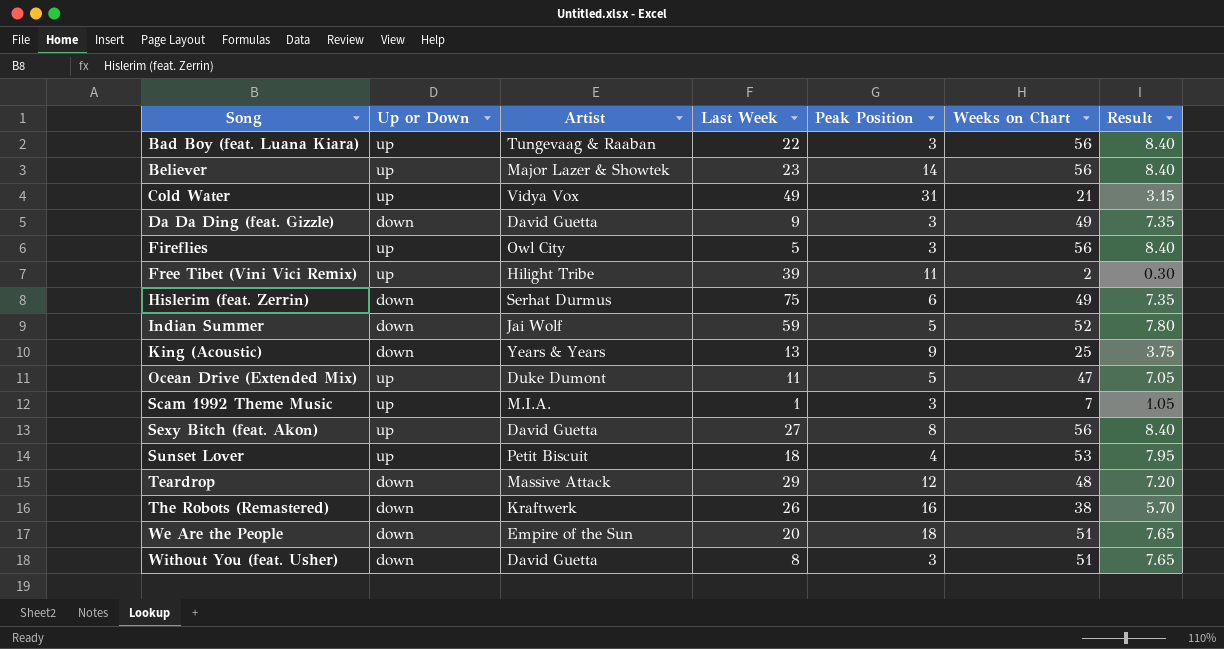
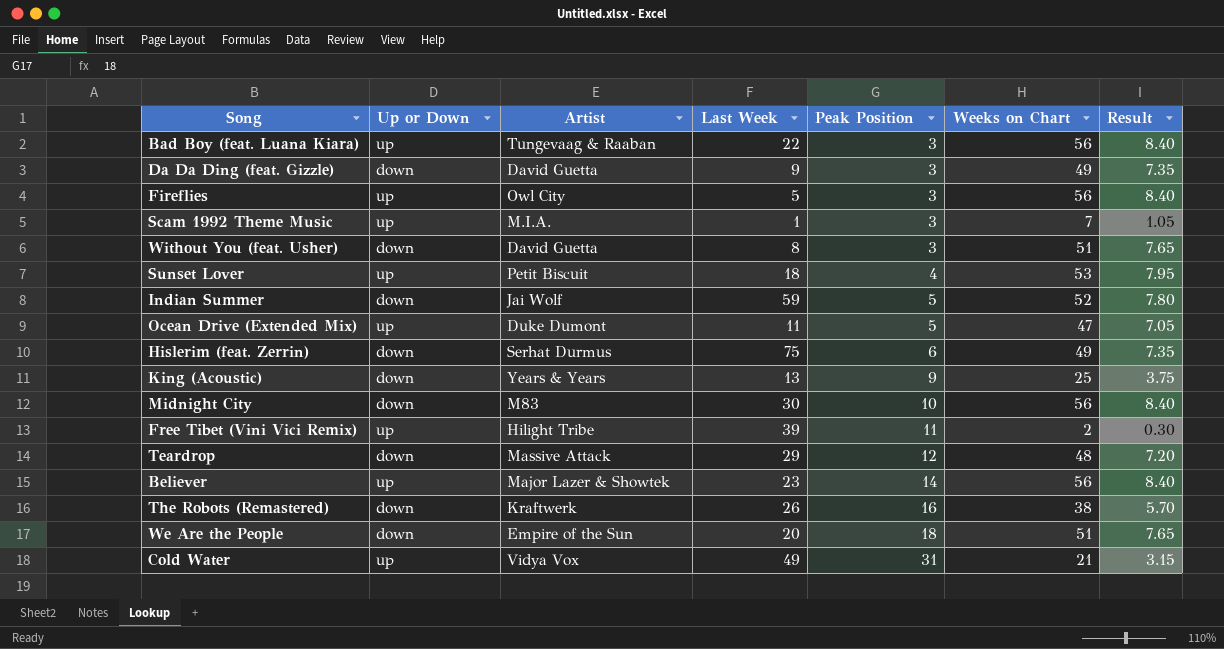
row order: Song ascending -> Peak Position ascending
row Sexy Bitch (feat. Akon): up | David Guetta | 27 | 8 | 56 | 8.40 -> none
row Midnight City: none -> down | M83 | 30 | 10 | 56 | 8.40

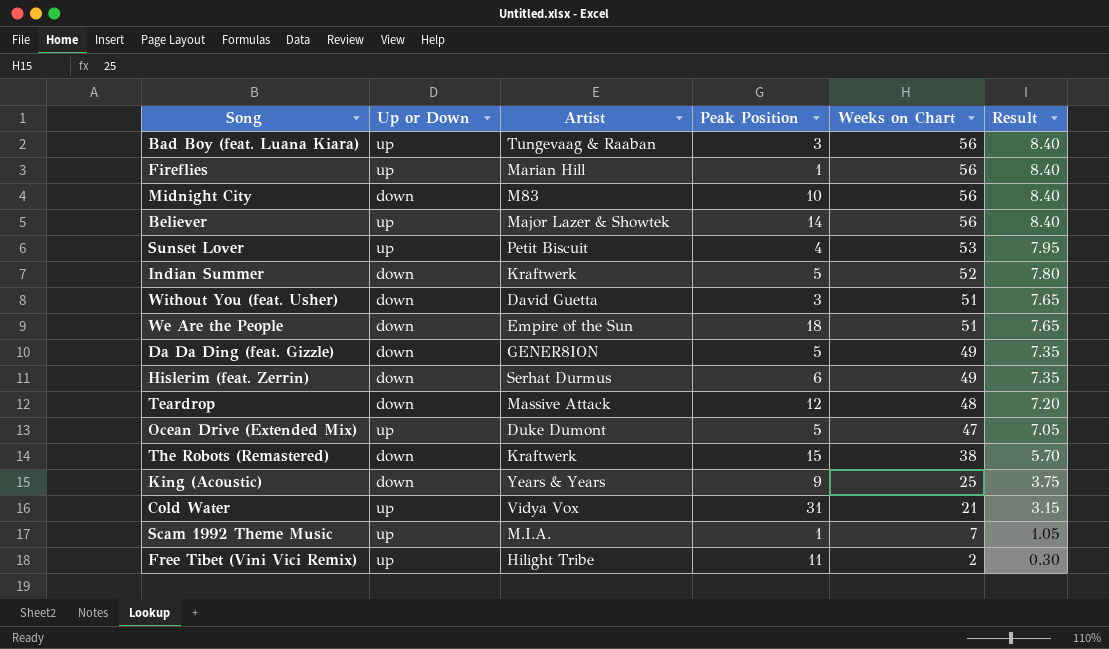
row order: Peak Position ascending -> Weeks on Chart descending
column Last Week | position: 4 -> none
Fireflies | Artist: Owl City -> Marian Hill
Fireflies | Peak Position: 3 -> 1
Indian Summer | Artist: Jai Wolf -> Kraftwerk
Da Da Ding (feat. Gizzle) | Artist: David Guetta -> GENER8ION
Da Da Ding (feat. Gizzle) | Peak Position: 3 -> 5
The Robots (Remastered) | Peak Position: 16 -> 15
Scam 1992 Theme Music | Peak Position: 3 -> 1

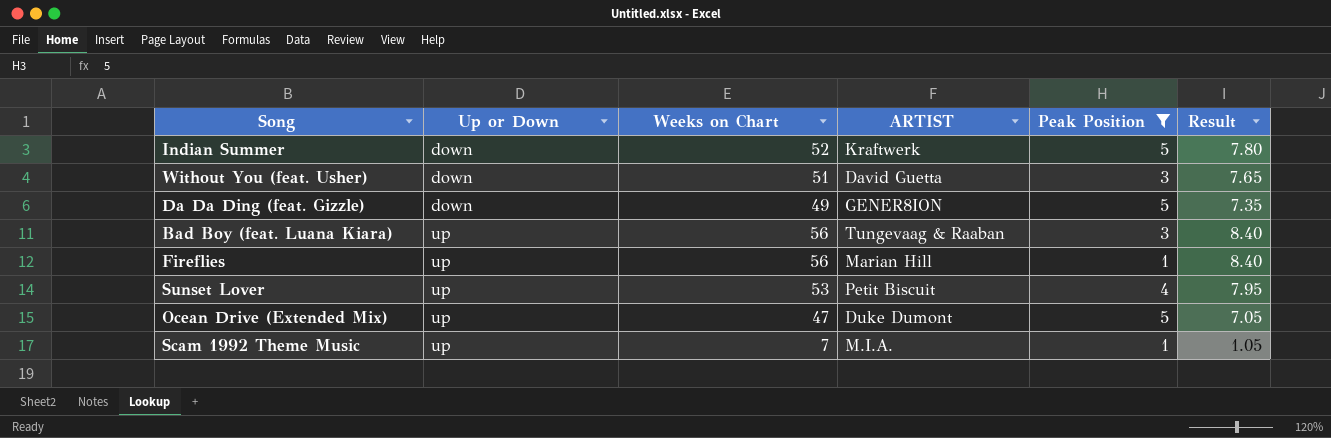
filter: none -> Peak Position <= 5
row order: Weeks on Chart descending -> Up or Down ascending
column Weeks on Chart | position: 5 -> 3
column name: Artist -> ARTIST

